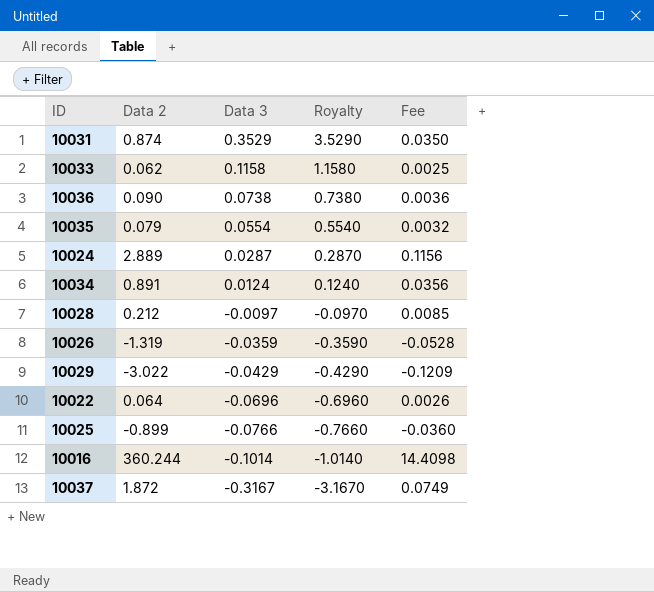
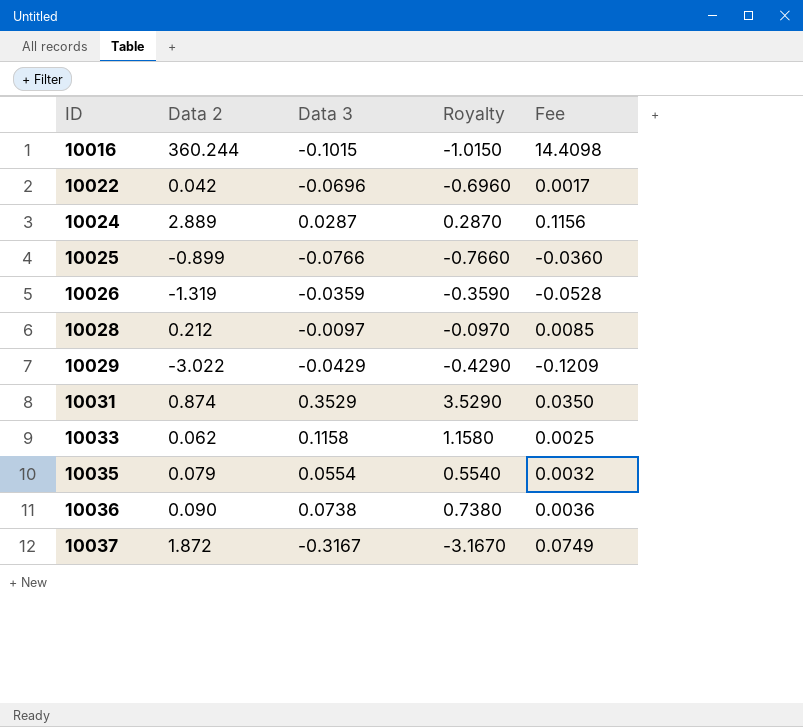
row order: Data 3 descending -> ID ascending
row 10034: 0.891 | 0.0124 | 0.1240 | 0.0356 -> none
10016 | Data 3: -0.1014 -> -0.1015
10016 | Royalty: -1.0140 -> -1.0150
10022 | Data 2: 0.064 -> 0.042
10022 | Fee: 0.0026 -> 0.0017

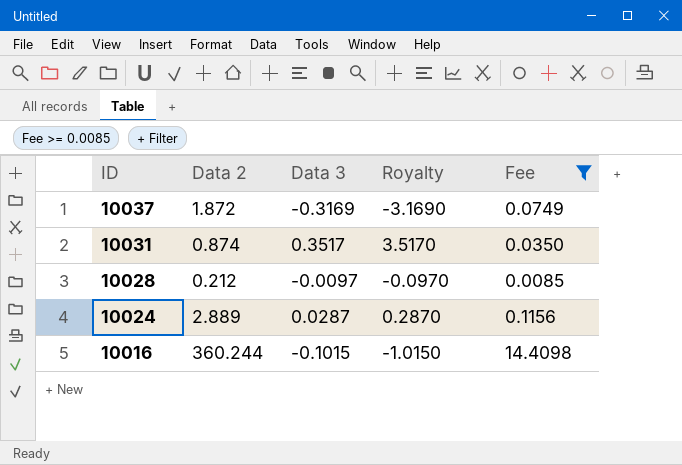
filter: none -> Fee >= 0.0085
row order: ID ascending -> ID descending
10037 | Data 3: -0.3167 -> -0.3169
10037 | Royalty: -3.1670 -> -3.1690
10031 | Data 3: 0.3529 -> 0.3517
10031 | Royalty: 3.5290 -> 3.5170

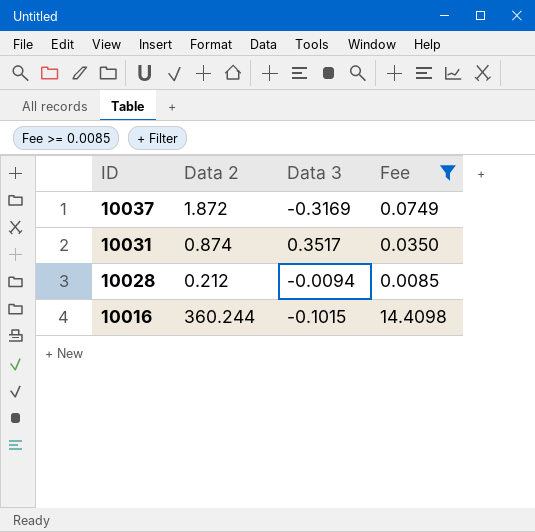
column Royalty | formula: [Data 3] * 10 -> none
row 10024: 2.889 | 0.0287 | 0.2870 | 0.1156 -> none
10028 | Data 3: -0.0097 -> -0.0094

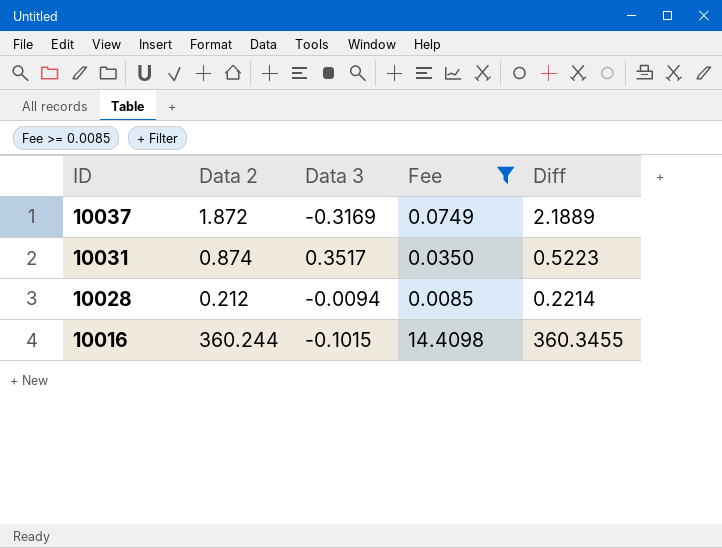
column Diff | formula: none -> [Data 2] - [Data 3]

